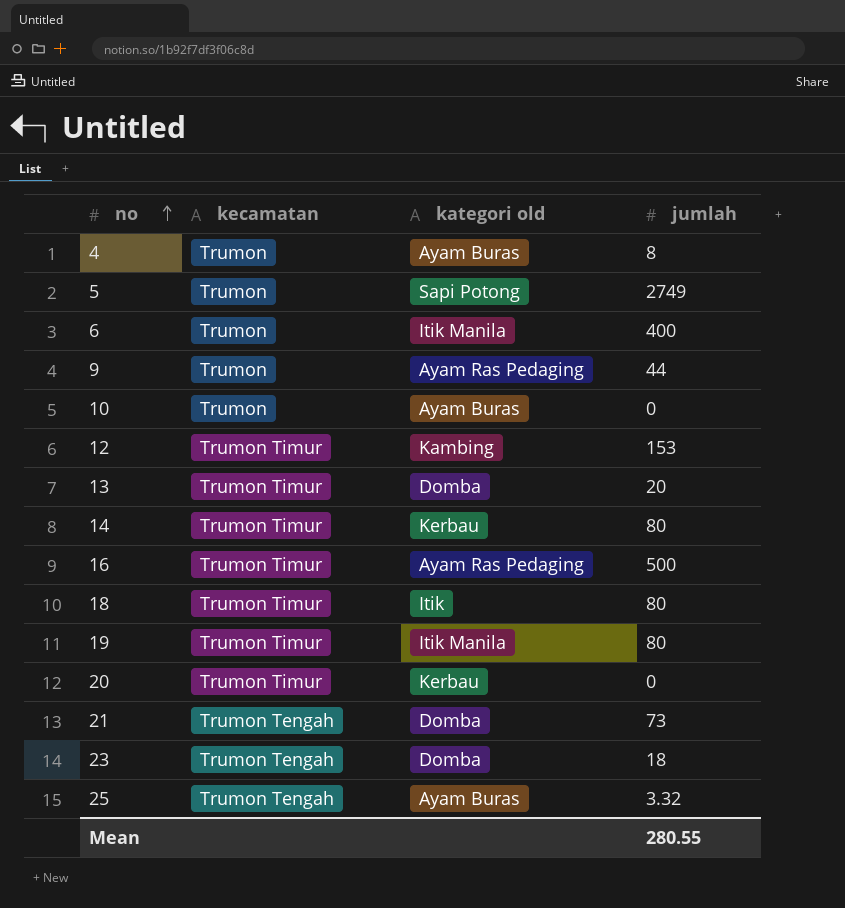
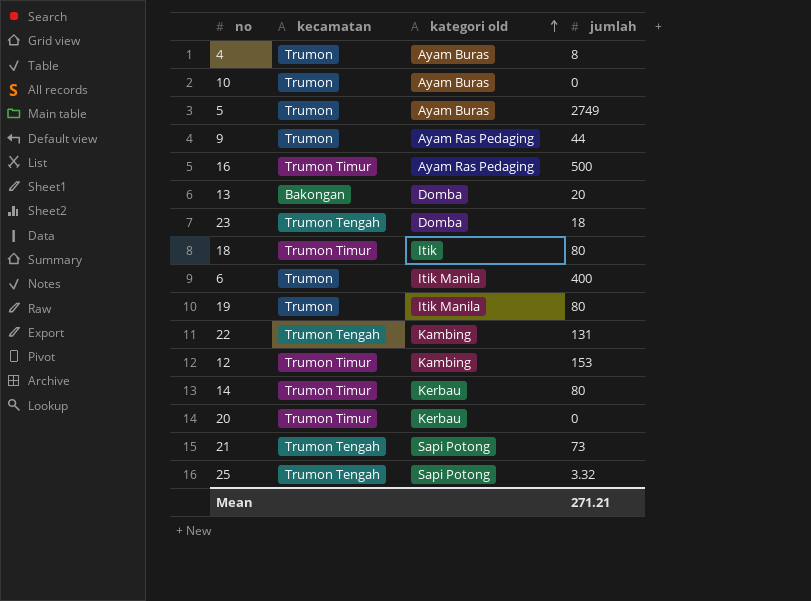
row order: no ascending -> kategori old ascending
5 | kategori old: Sapi Potong -> Ayam Buras
13 | kecamatan: Trumon Timur -> Bakongan
19 | kecamatan: Trumon Timur -> Trumon
row 22: none -> Trumon Tengah | Kambing | 131
21 | kategori old: Domba -> Sapi Potong
25 | kategori old: Ayam Buras -> Sapi Potong
Mean | jumlah: 280.55 -> 271.21

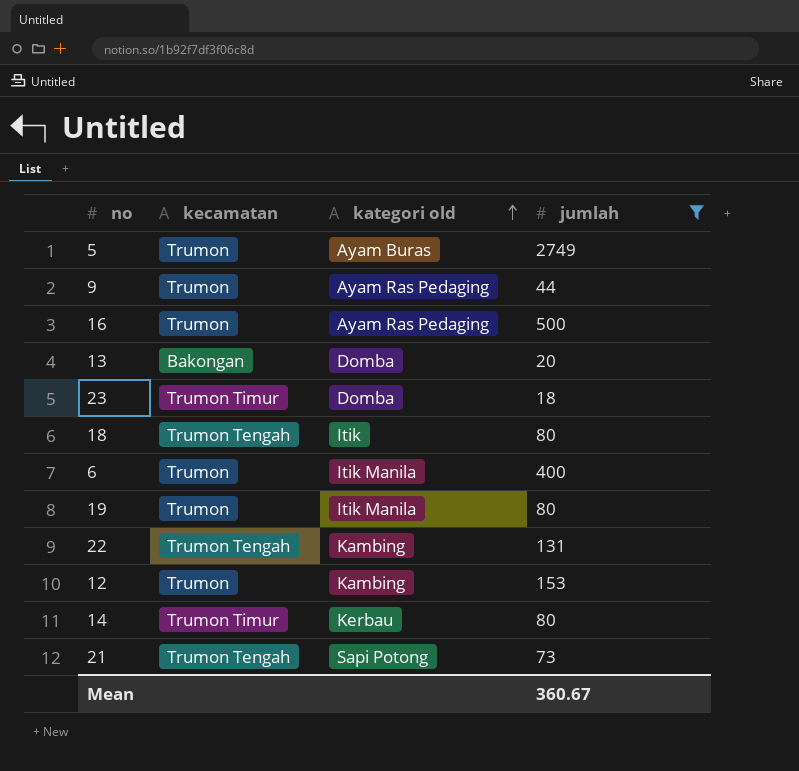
filter: none -> jumlah >= 18
16 | kecamatan: Trumon Timur -> Trumon
23 | kecamatan: Trumon Tengah -> Trumon Timur
18 | kecamatan: Trumon Timur -> Trumon Tengah
12 | kecamatan: Trumon Timur -> Trumon
Mean | jumlah: 271.21 -> 360.67

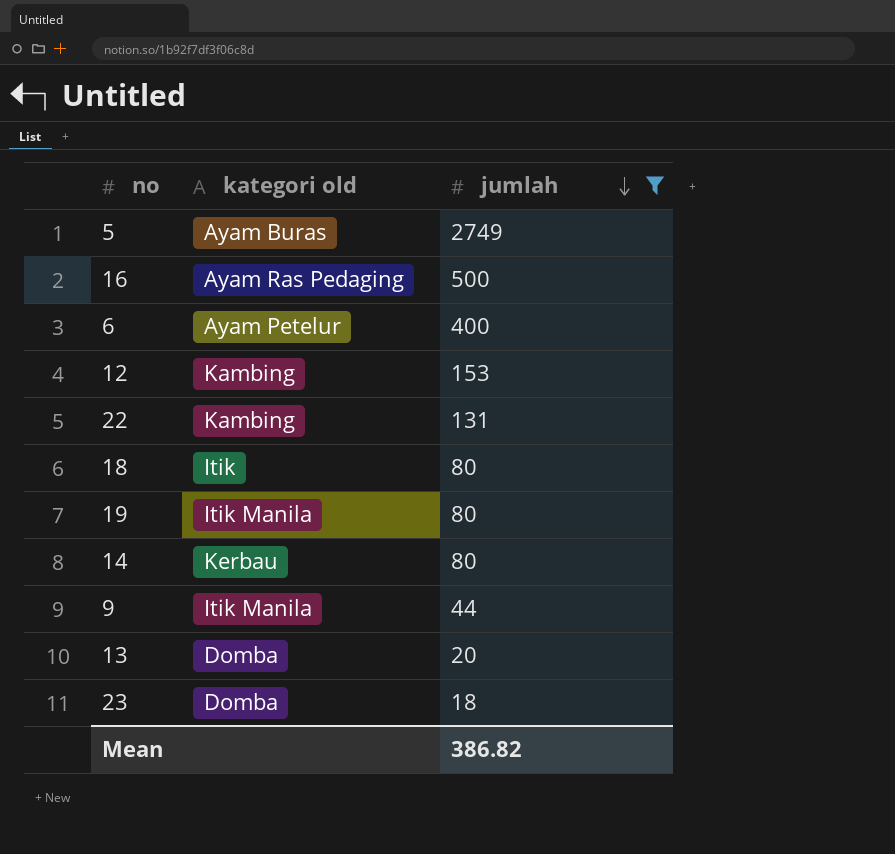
row order: kategori old ascending -> jumlah descending
column kecamatan | position: 2 -> none
row 21: Trumon Tengah | Sapi Potong | 73 -> none
6 | kategori old: Itik Manila -> Ayam Petelur
9 | kategori old: Ayam Ras Pedaging -> Itik Manila
Mean | jumlah: 360.67 -> 386.82

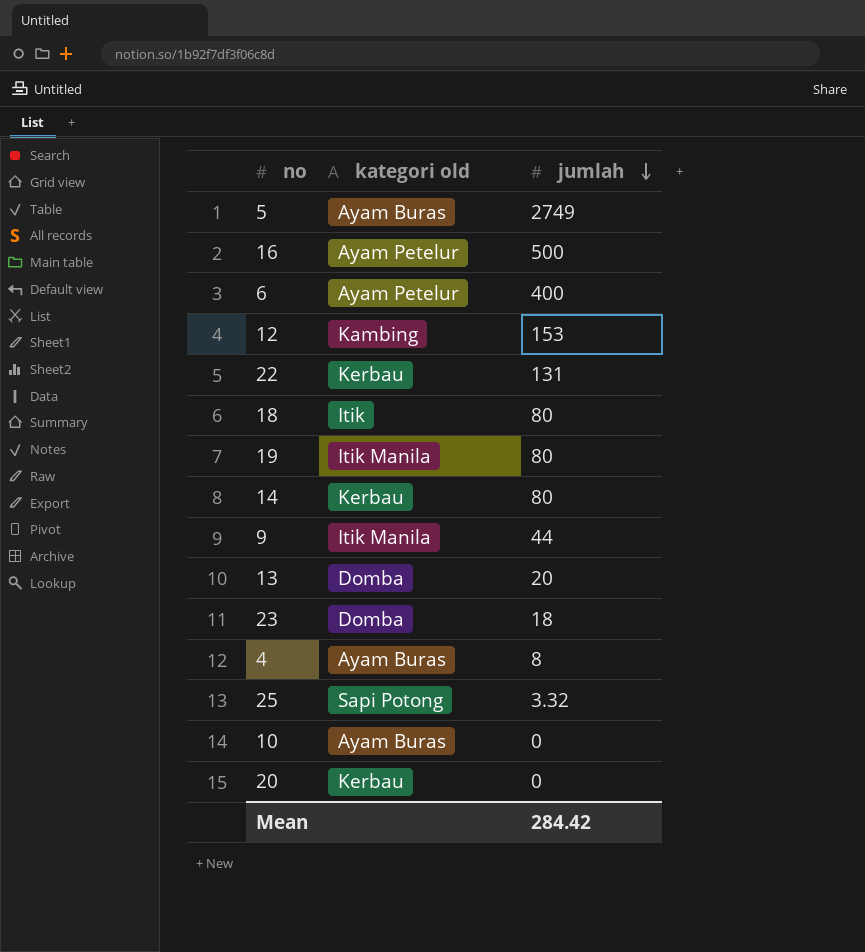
filter: jumlah >= 18 -> none
16 | kategori old: Ayam Ras Pedaging -> Ayam Petelur
22 | kategori old: Kambing -> Kerbau
Mean | jumlah: 386.82 -> 284.42

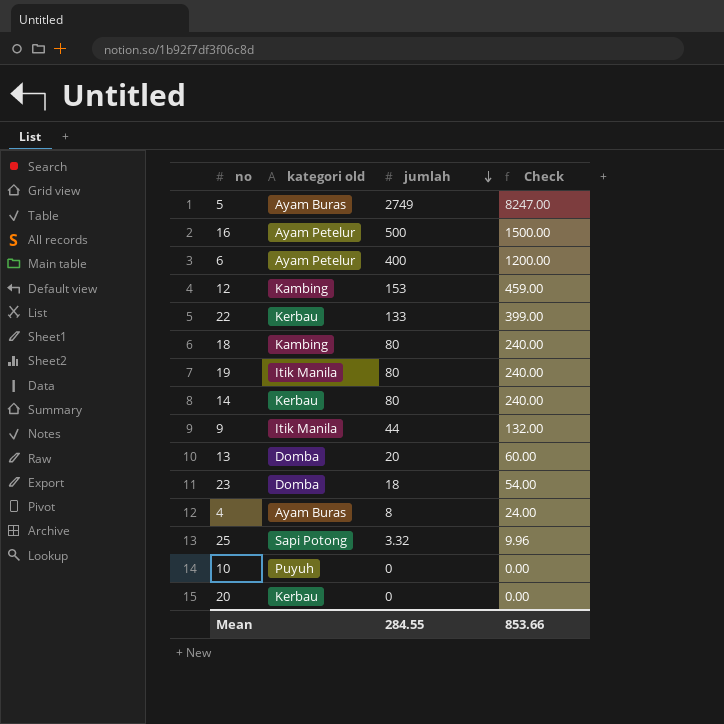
column Check | formula: none -> [jumlah] * 3
22 | jumlah: 131 -> 133
18 | kategori old: Itik -> Kambing
10 | kategori old: Ayam Buras -> Puyuh
Mean | jumlah: 284.42 -> 284.55

